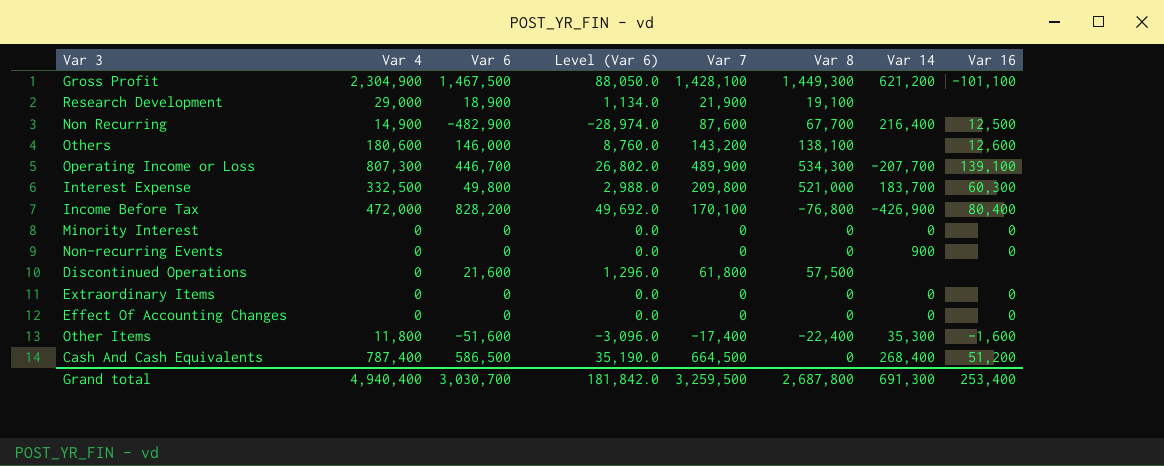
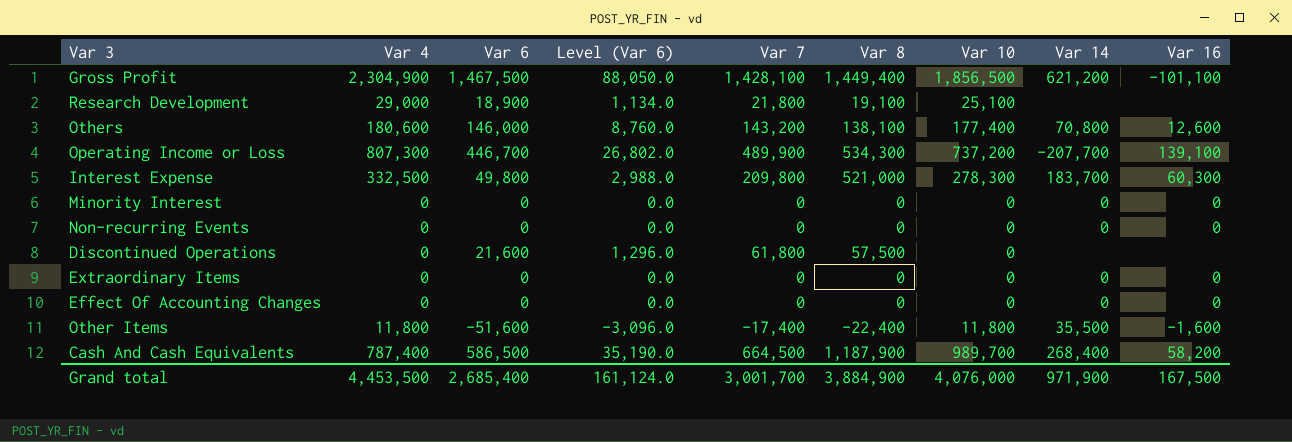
column Var 10 | position: none -> 7
row Non Recurring: 14,900 | -482,900 | -28,974.0 | 87,600 | 67,700 | 216,400 | 12,500 -> none
row Income Before Tax: 472,000 | 828,200 | 49,692.0 | 170,100 | -76,800 | -426,900 | 80,400 -> none
Gross Profit | Var 8: 1,449,300 -> 1,449,400
Research Development | Var 7: 21,900 -> 21,800
Others | Var 14: none -> 70,800
Non-recurring Events | Var 14: 900 -> 0
Other Items | Var 14: 35,300 -> 35,500
Cash And Cash Equivalents | Var 8: 0 -> 1,187,900
Cash And Cash Equivalents | Var 16: 51,200 -> 58,200
Grand total | Var 4: 4,940,400 -> 4,453,500
Grand total | Var 6: 3,030,700 -> 2,685,400
Grand total | Level (Var 6): 181,842.0 -> 161,124.0
Grand total | Var 7: 3,259,500 -> 3,001,700
Grand total | Var 8: 2,687,800 -> 3,884,900
Grand total | Var 14: 691,300 -> 971,900
Grand total | Var 16: 253,400 -> 167,500

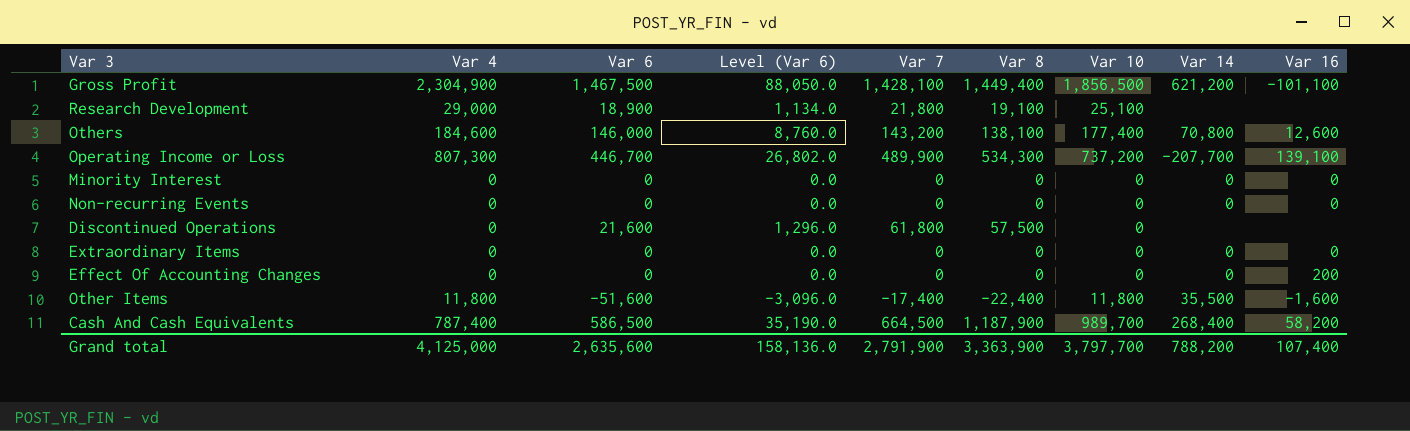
row Interest Expense: 332,500 | 49,800 | 2,988.0 | 209,800 | 521,000 | 278,300 | 183,700 | 60,300 -> none
Others | Var 4: 180,600 -> 184,600
Effect Of Accounting Changes | Var 16: 0 -> 200
Grand total | Var 4: 4,453,500 -> 4,125,000
Grand total | Var 6: 2,685,400 -> 2,635,600
Grand total | Level (Var 6): 161,124.0 -> 158,136.0
Grand total | Var 7: 3,001,700 -> 2,791,900
Grand total | Var 8: 3,884,900 -> 3,363,900
Grand total | Var 10: 4,076,000 -> 3,797,700
Grand total | Var 14: 971,900 -> 788,200
Grand total | Var 16: 167,500 -> 107,400

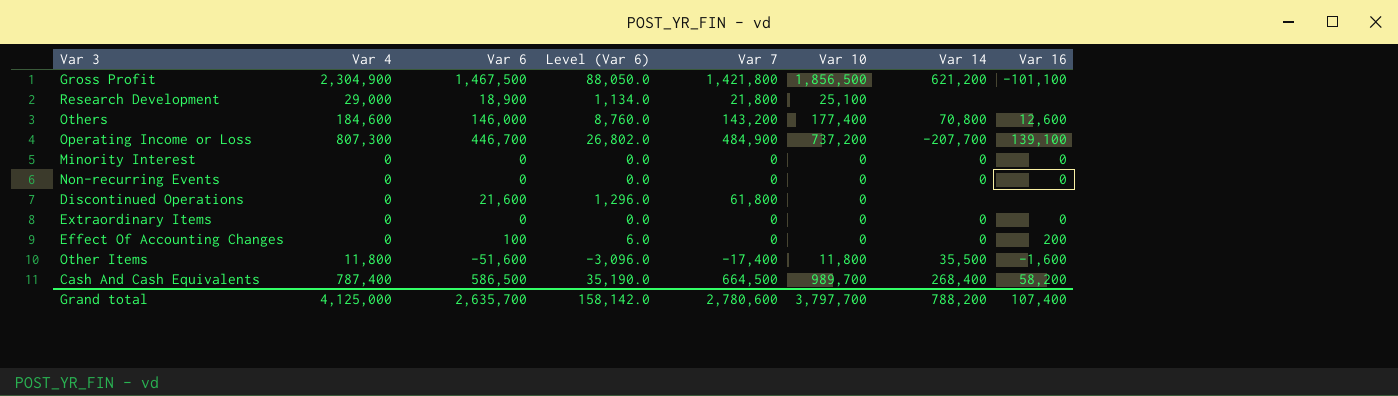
column Var 8 | position: 6 -> none
Gross Profit | Var 7: 1,428,100 -> 1,421,800
Operating Income or Loss | Var 7: 489,900 -> 484,900
Effect Of Accounting Changes | Var 6: 0 -> 100
Effect Of Accounting Changes | Level (Var 6): 0.0 -> 6.0
Grand total | Var 6: 2,635,600 -> 2,635,700
Grand total | Level (Var 6): 158,136.0 -> 158,142.0
Grand total | Var 7: 2,791,900 -> 2,780,600

